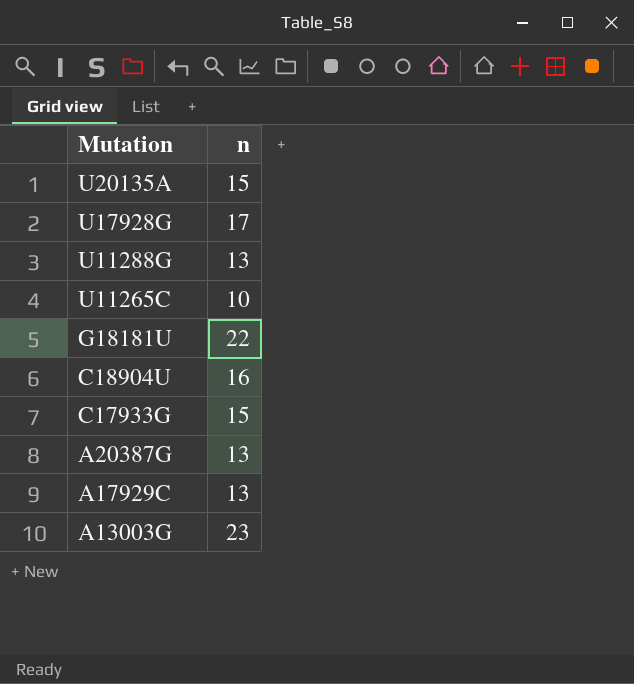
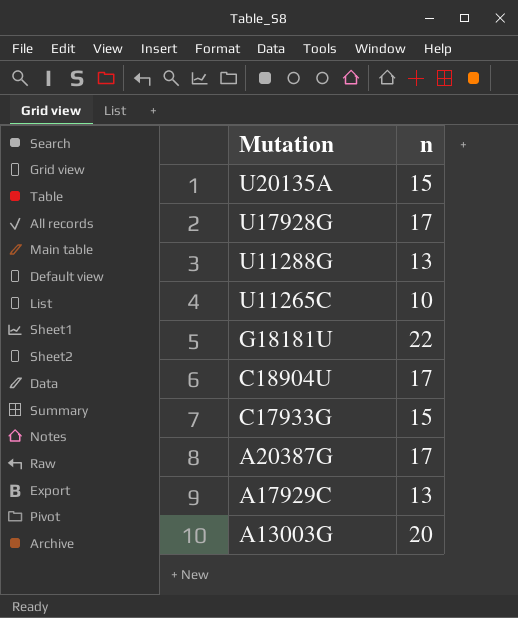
C18904U | n: 16 -> 17
A20387G | n: 13 -> 17
A13003G | n: 23 -> 20

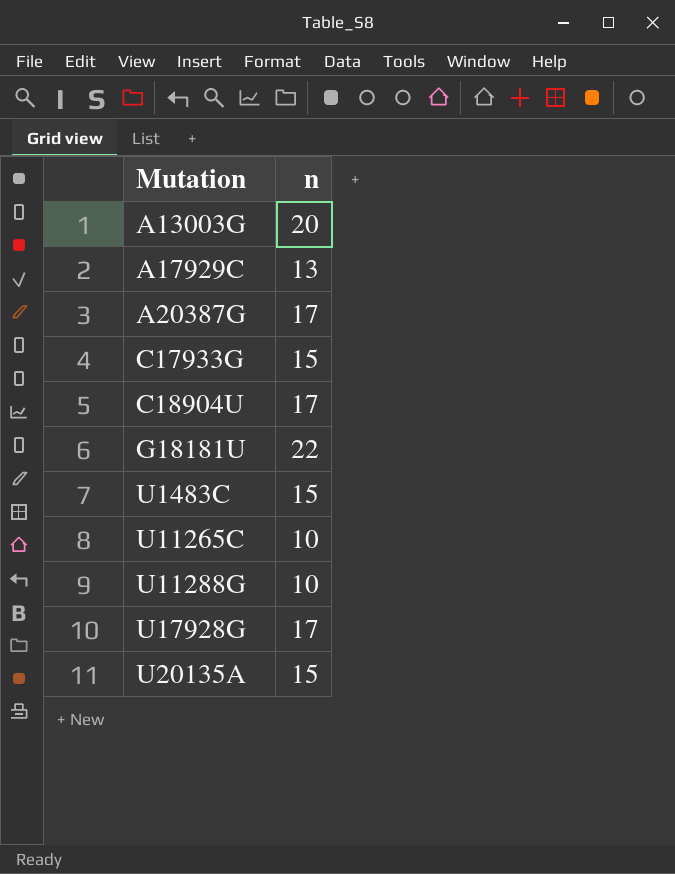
row order: Mutation descending -> Mutation ascending
row U1483C: none -> 15
U11288G | n: 13 -> 10

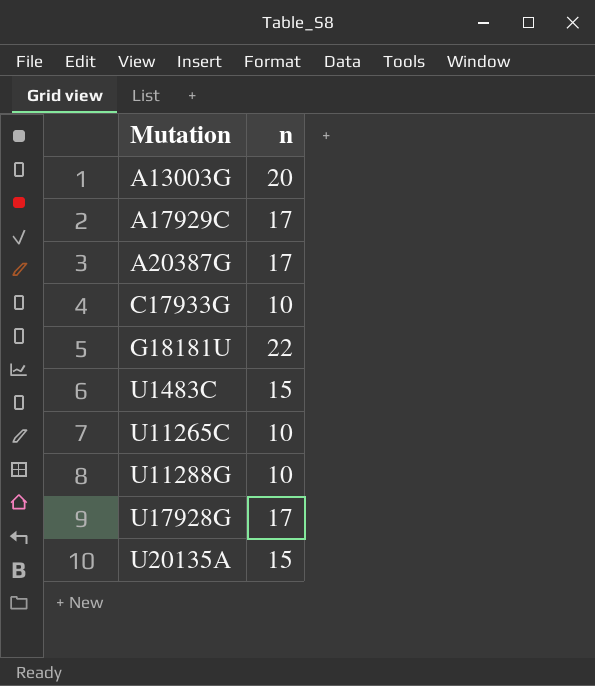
row C18904U: 17 -> none
A17929C | n: 13 -> 17
C17933G | n: 15 -> 10

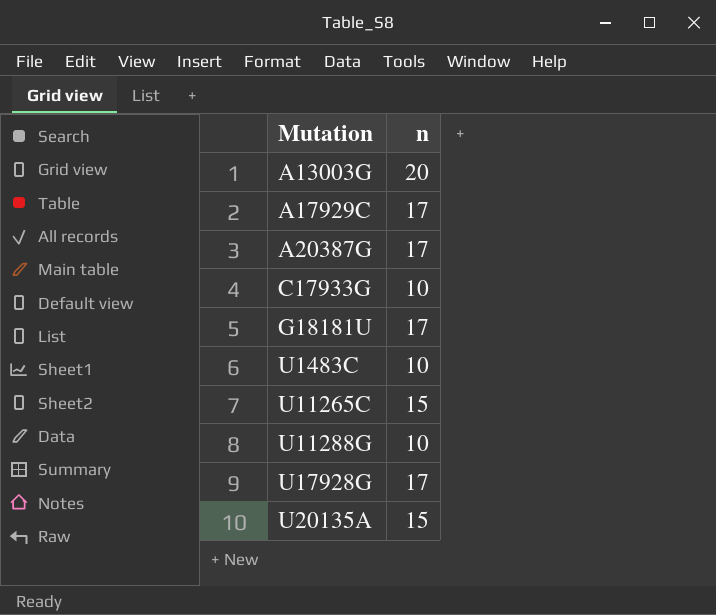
G18181U | n: 22 -> 17
U1483C | n: 15 -> 10
U11265C | n: 10 -> 15

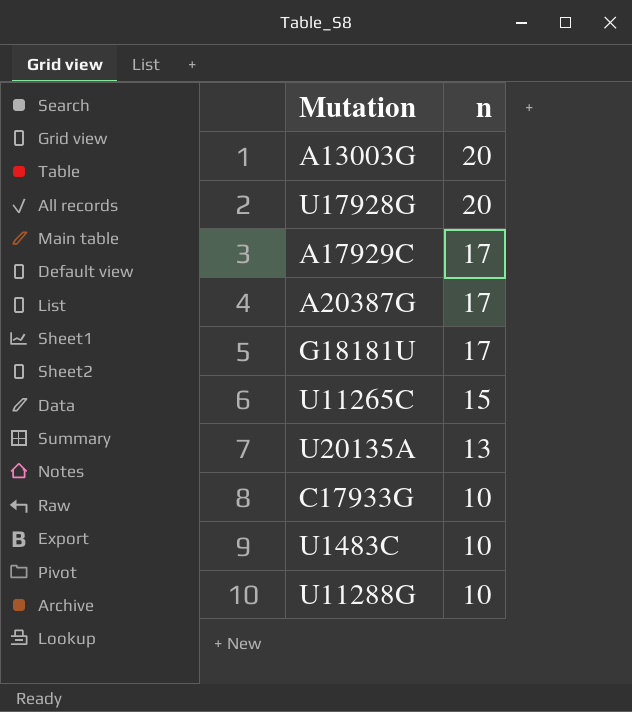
row order: Mutation ascending -> n descending
U17928G | n: 17 -> 20
U20135A | n: 15 -> 13

